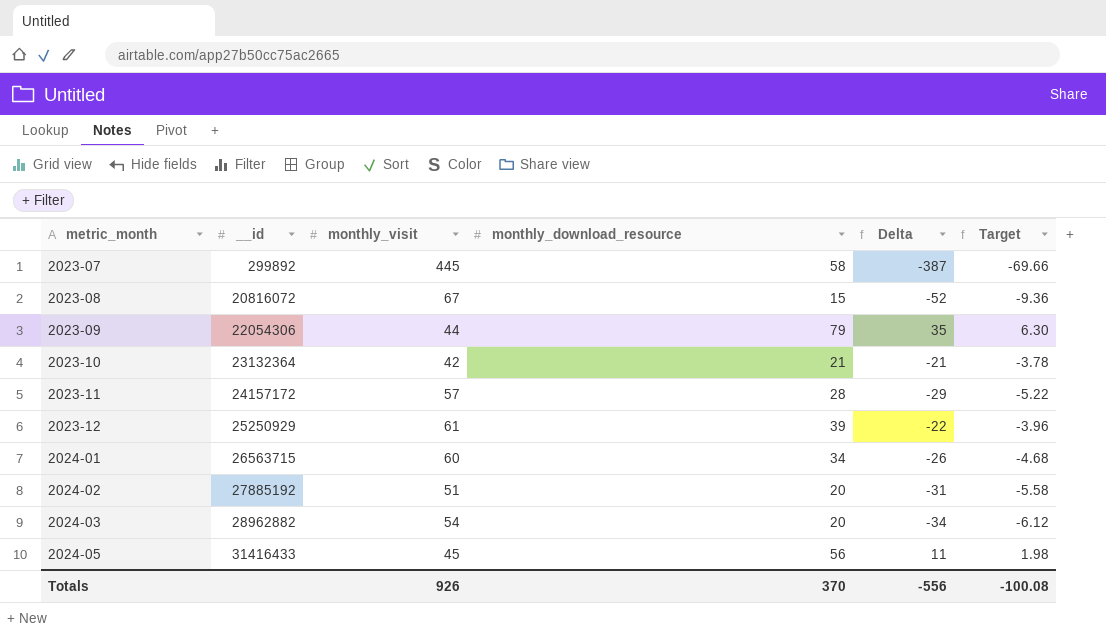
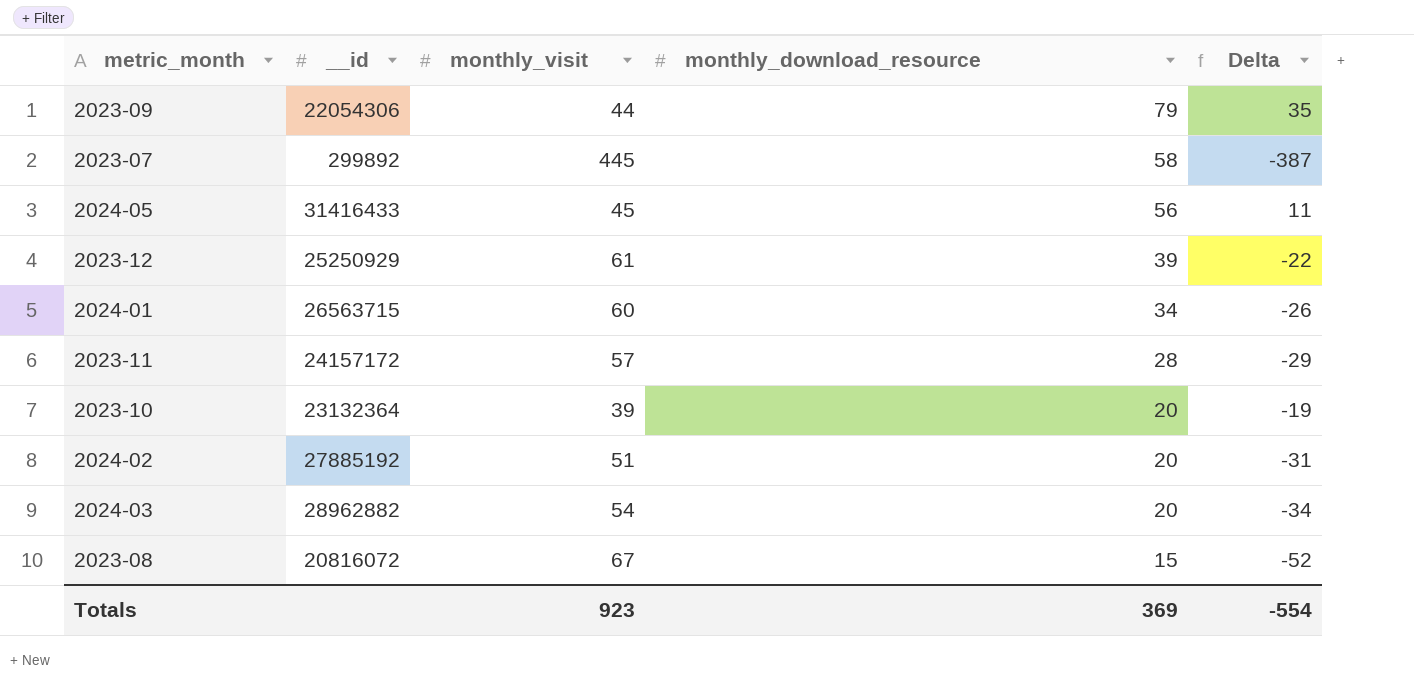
row order: metric_month ascending -> monthly_download_resource descending
column Target | formula: [Delta] * 0.18 -> none
2023-10 | monthly_visit: 42 -> 39
2023-10 | monthly_download_resource: 21 -> 20
2023-10 | Delta: -21 -> -19
Totals | monthly_visit: 926 -> 923
Totals | monthly_download_resource: 370 -> 369
Totals | Delta: -556 -> -554

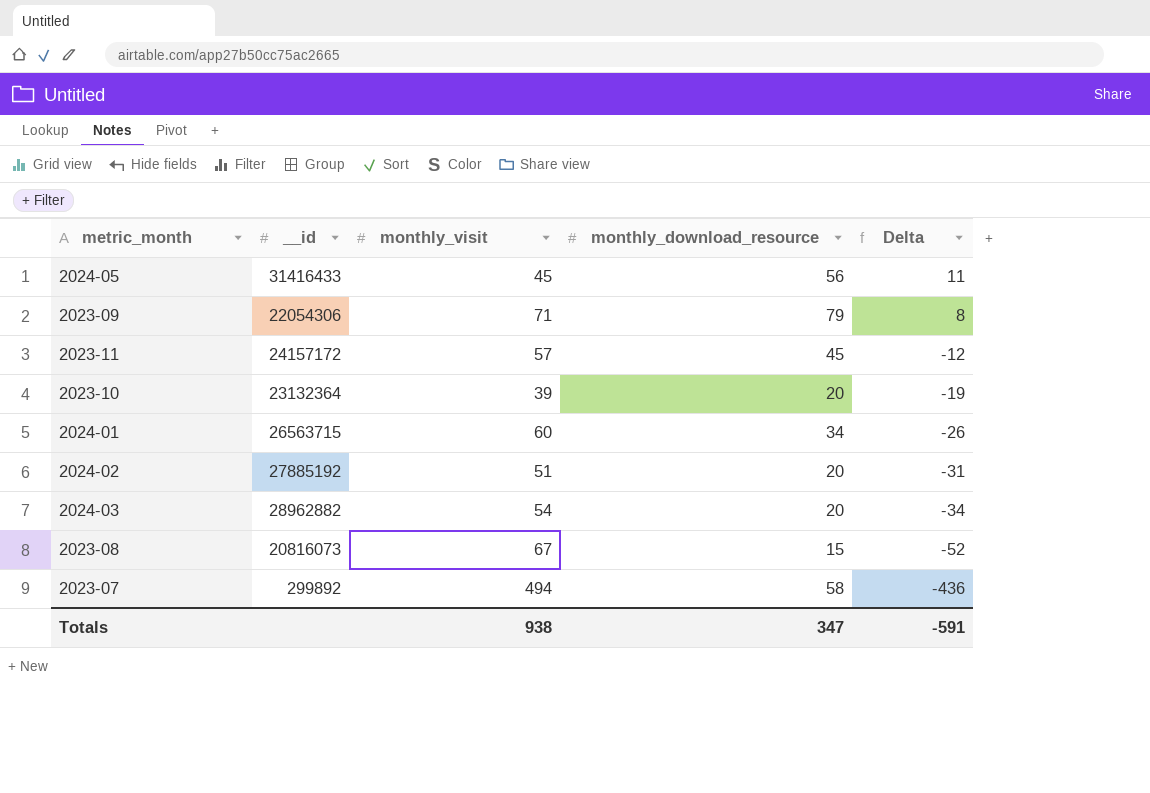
row order: monthly_download_resource descending -> Delta descending
row 2023-12: 25250929 | 61 | 39 | -22 -> none
2023-09 | monthly_visit: 44 -> 71
2023-09 | Delta: 35 -> 8
2023-11 | monthly_download_resource: 28 -> 45
2023-11 | Delta: -29 -> -12
2023-08 | __id: 20816072 -> 20816073
2023-07 | monthly_visit: 445 -> 494
2023-07 | Delta: -387 -> -436
Totals | monthly_visit: 923 -> 938
Totals | monthly_download_resource: 369 -> 347
Totals | Delta: -554 -> -591

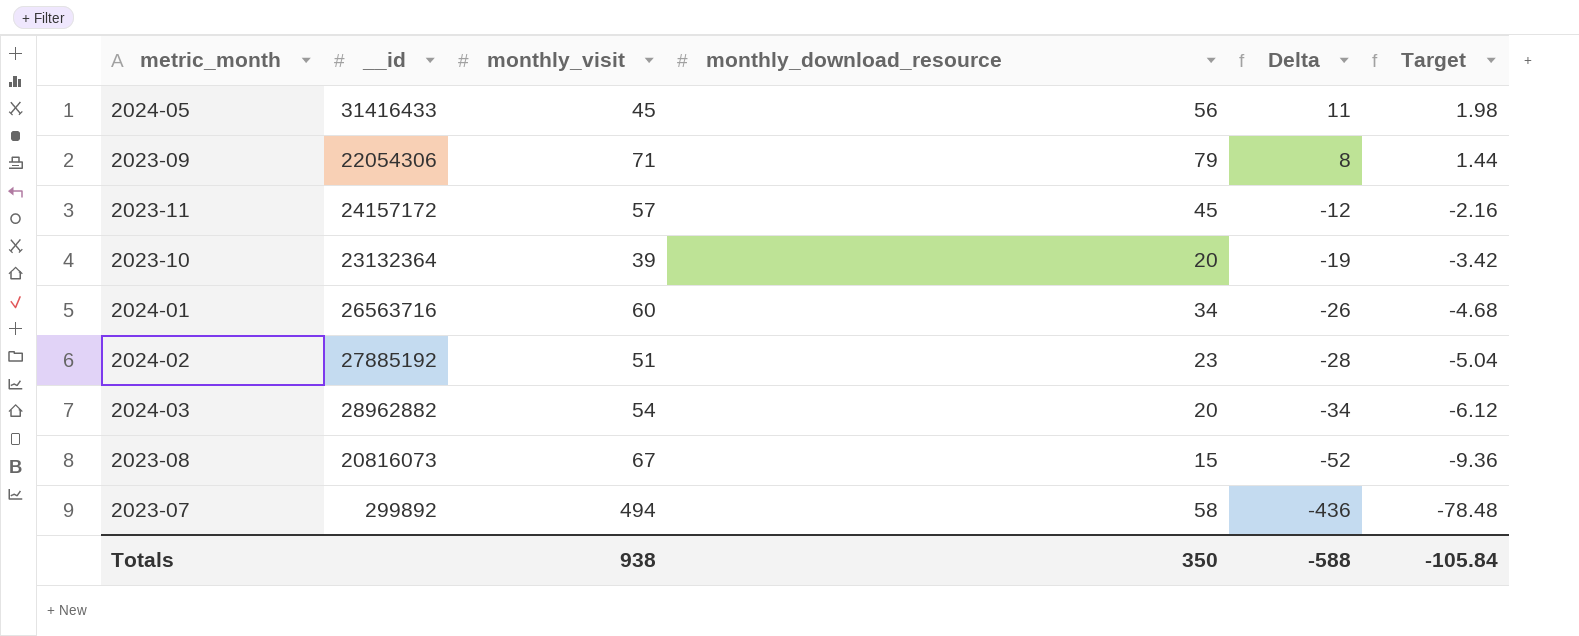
column Target | formula: none -> [Delta] * 0.18
2024-01 | __id: 26563715 -> 26563716
2024-02 | monthly_download_resource: 20 -> 23
2024-02 | Delta: -31 -> -28
Totals | monthly_download_resource: 347 -> 350
Totals | Delta: -591 -> -588

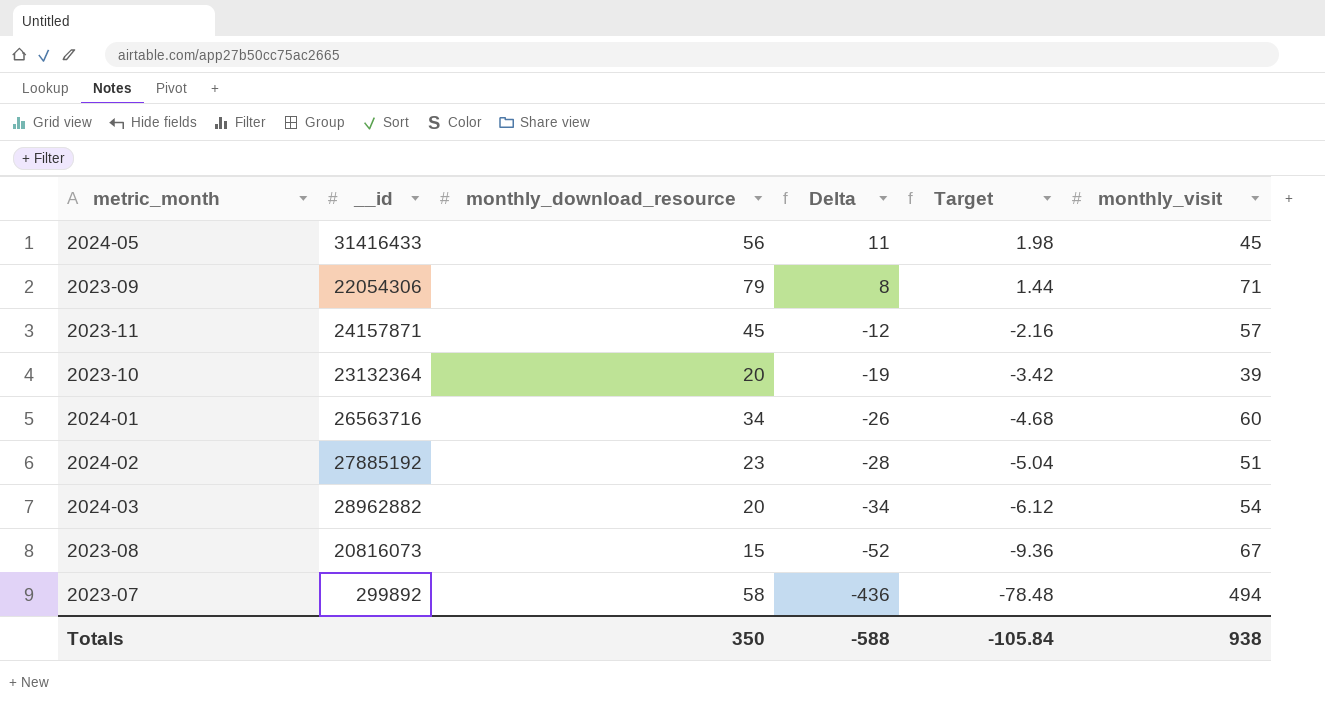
column monthly_visit | position: 3 -> 6
2023-11 | __id: 24157172 -> 24157871

